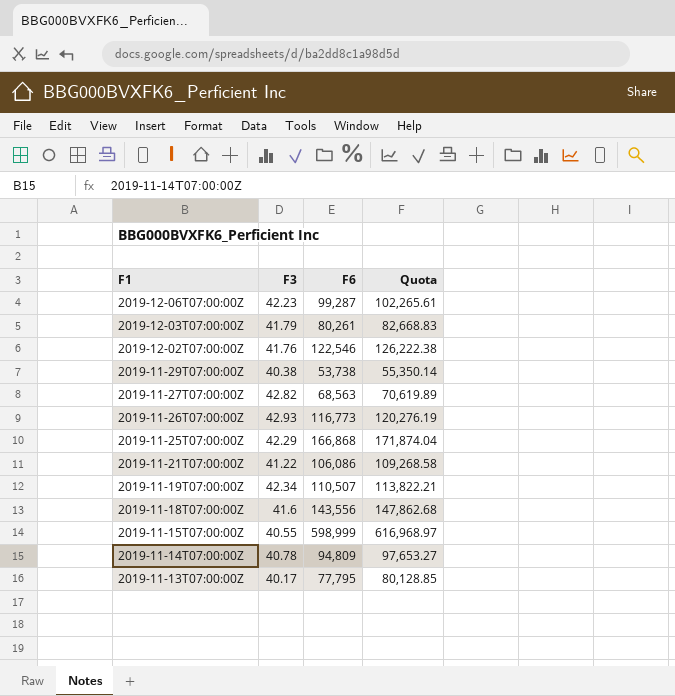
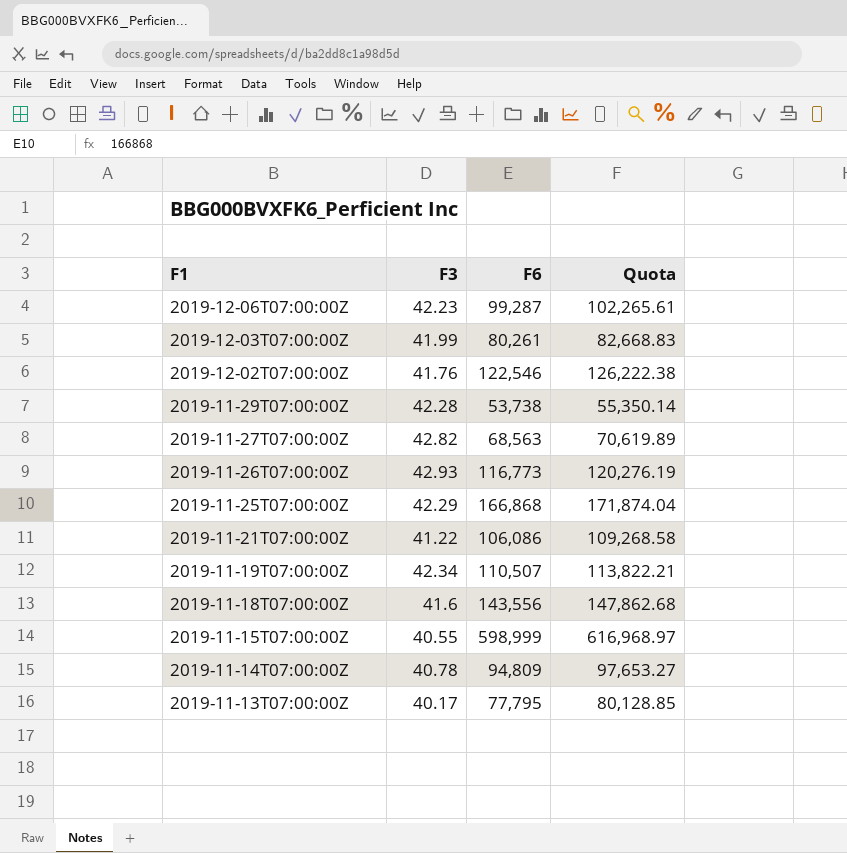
2019-12-03T07:00:00Z | F3: 41.79 -> 41.99
2019-11-29T07:00:00Z | F3: 40.38 -> 42.28

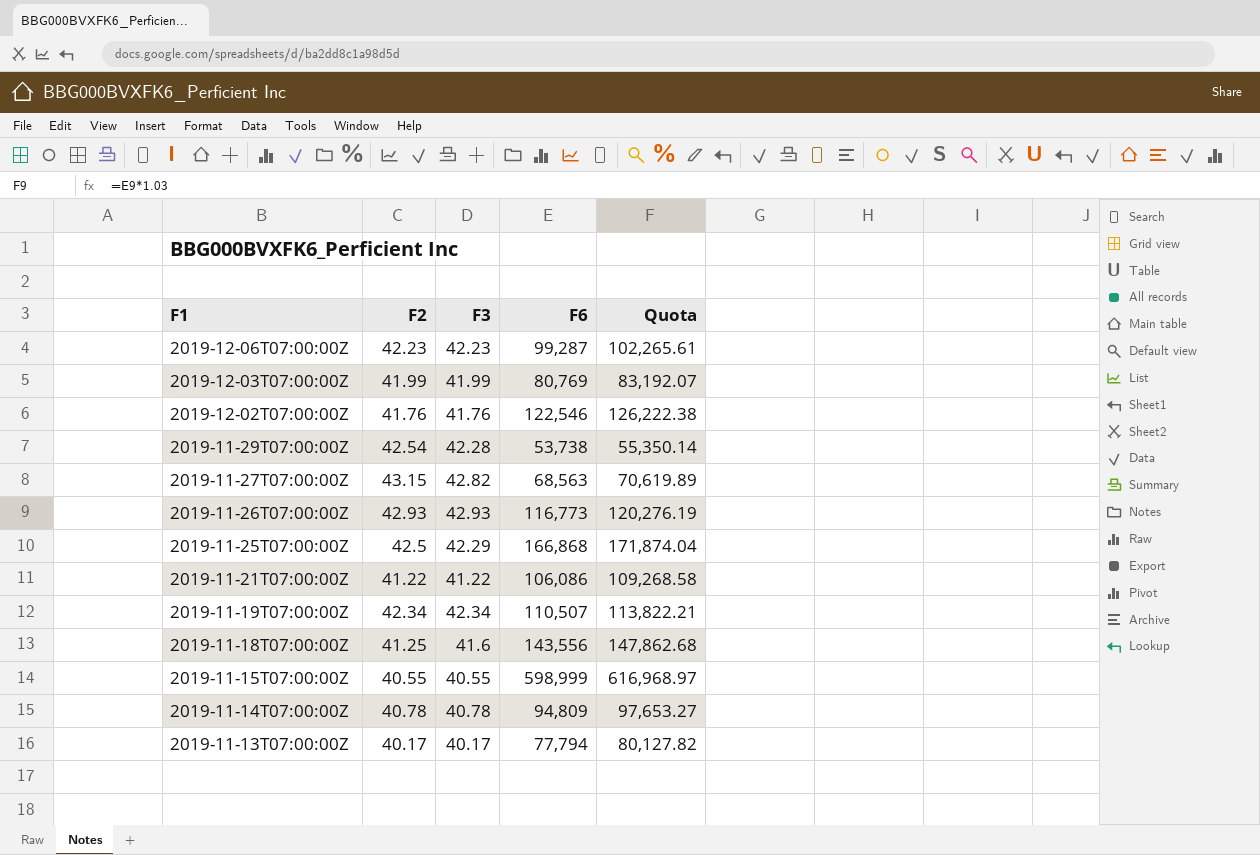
column F2 | position: none -> 2
2019-12-03T07:00:00Z | F6: 80,261 -> 80,769
2019-12-03T07:00:00Z | Quota: 82,668.83 -> 83,192.07
2019-11-13T07:00:00Z | F6: 77,795 -> 77,794
2019-11-13T07:00:00Z | Quota: 80,128.85 -> 80,127.82

